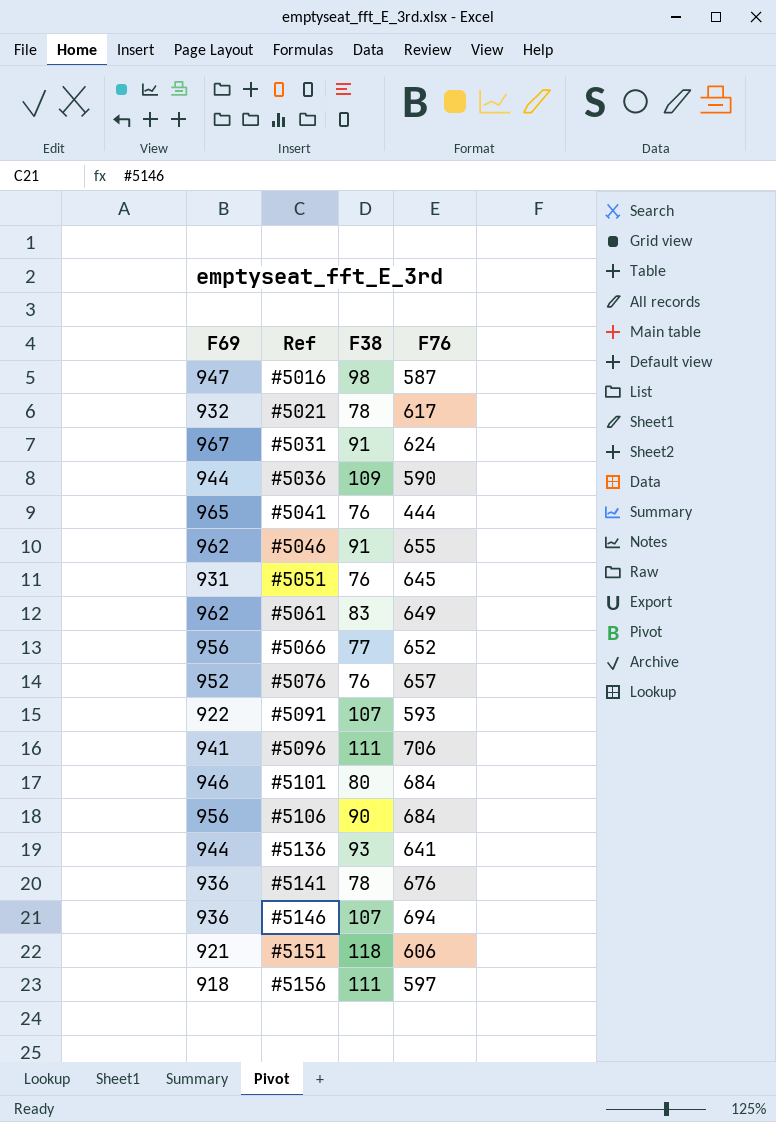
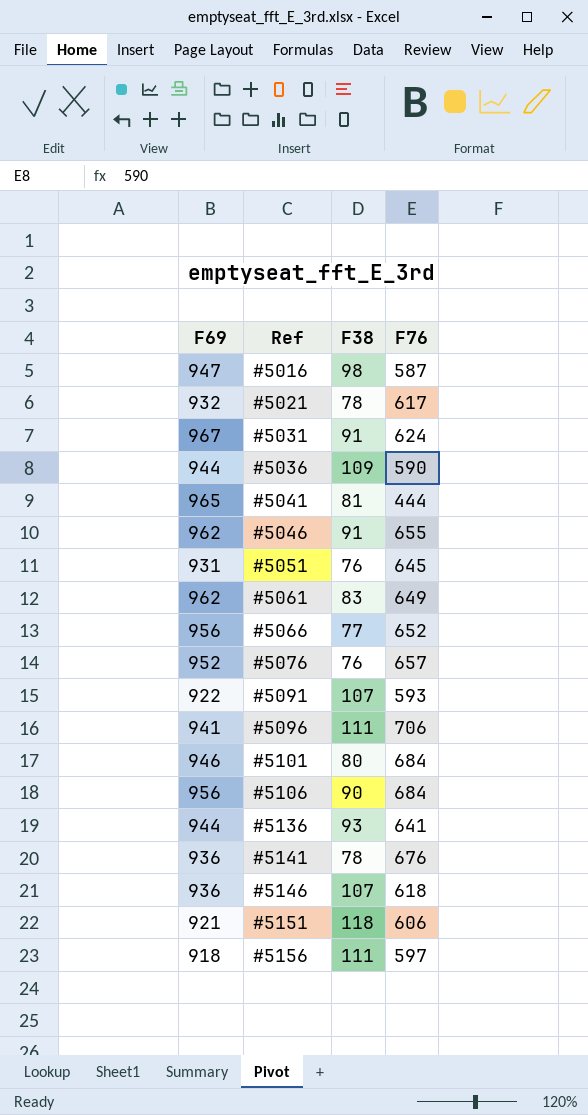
#5041 | F38: 76 -> 81
#5146 | F76: 694 -> 618

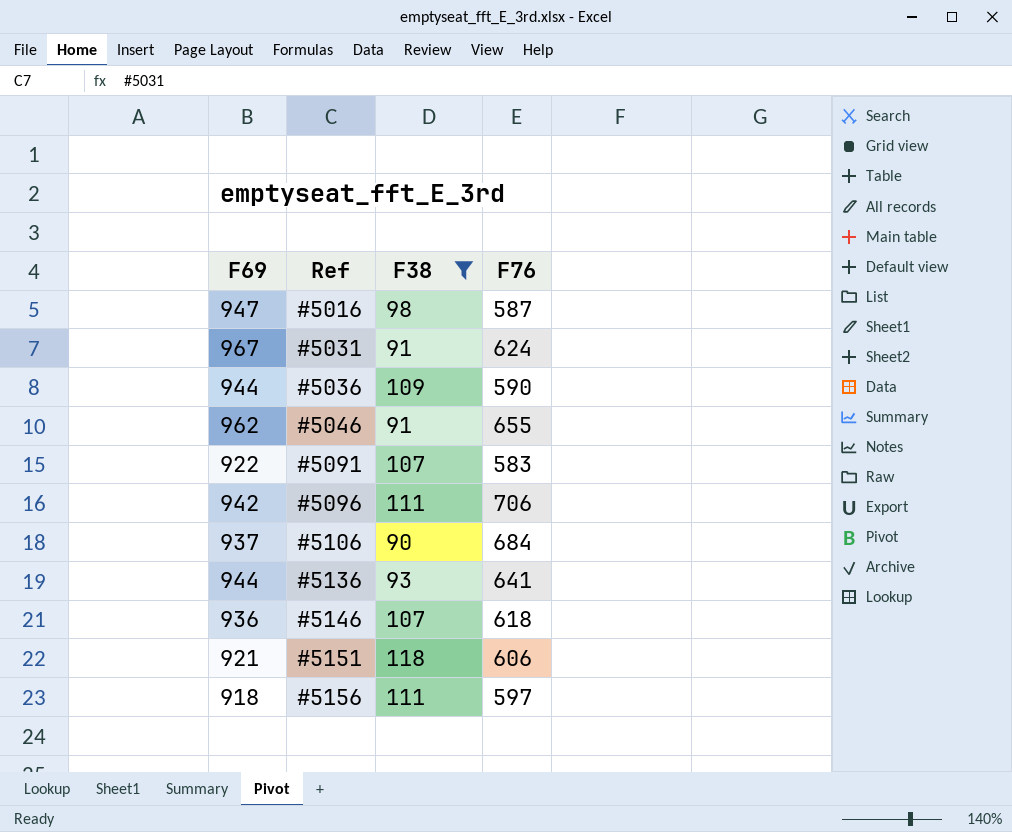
filter: none -> F38 >= 90
#5091 | F76: 593 -> 583
#5096 | F69: 941 -> 942
#5106 | F69: 956 -> 937

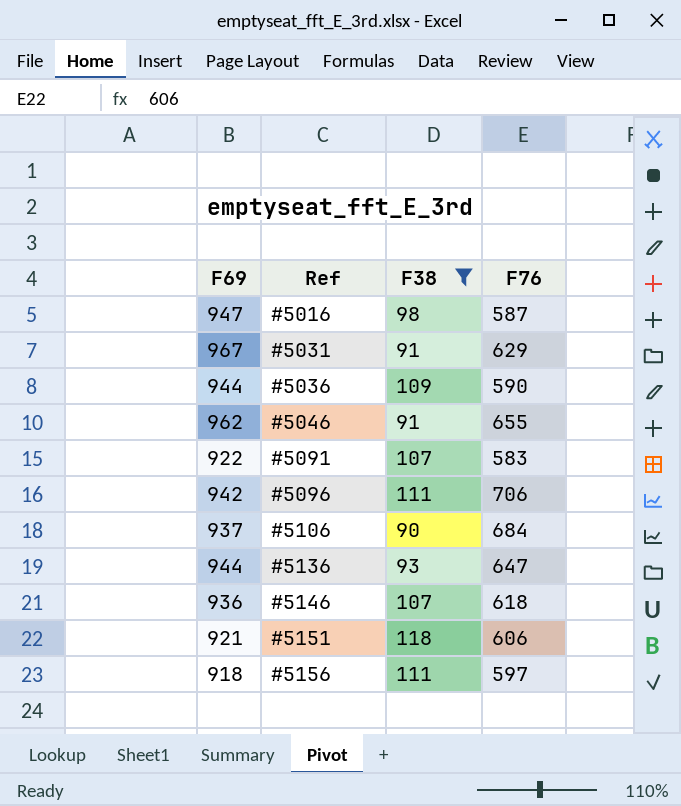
#5031 | F76: 624 -> 629
#5136 | F76: 641 -> 647

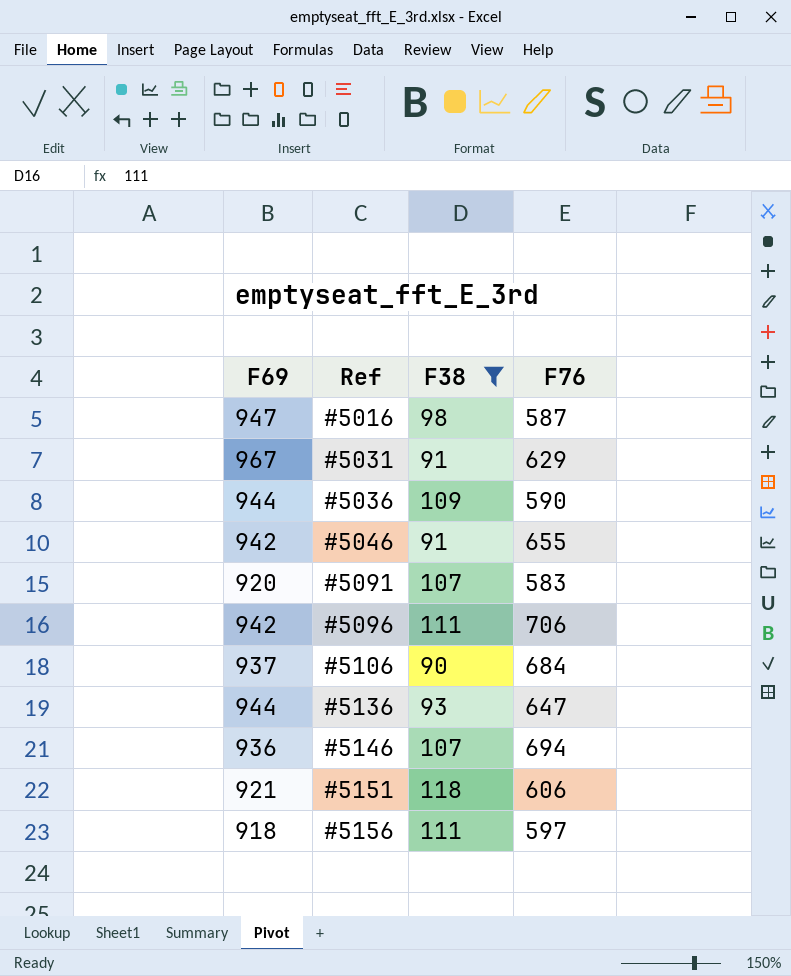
#5046 | F69: 962 -> 942
#5091 | F69: 922 -> 920
#5146 | F76: 618 -> 694

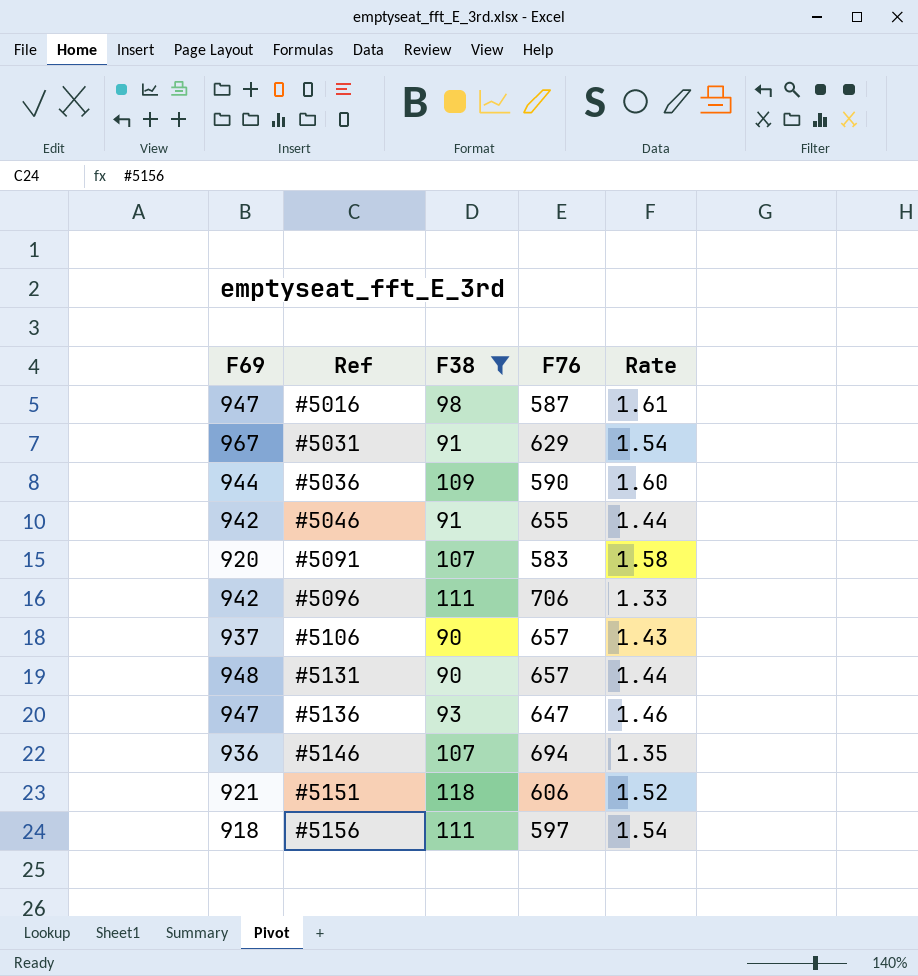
column Rate | formula: none -> [F69] / [F76]
#5106 | F76: 684 -> 657
row #5131: none -> 948 | 90 | 657 | 1.44
#5136 | F69: 944 -> 947

